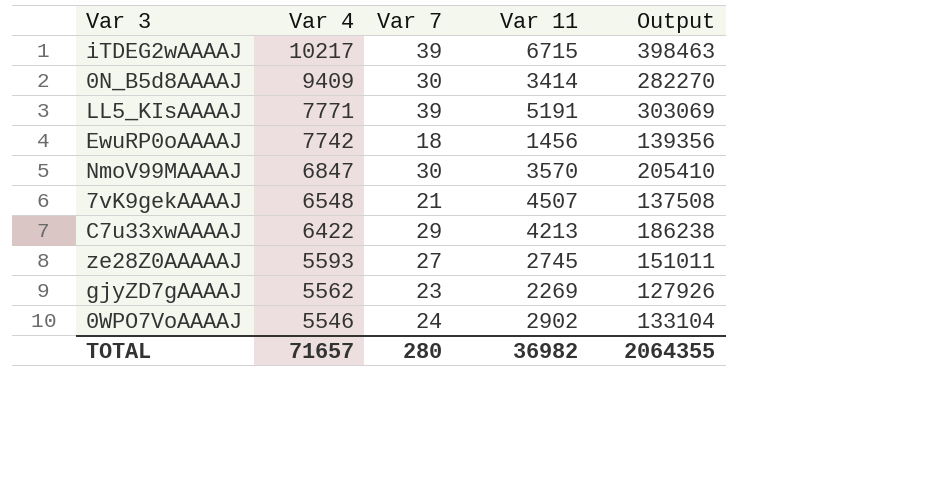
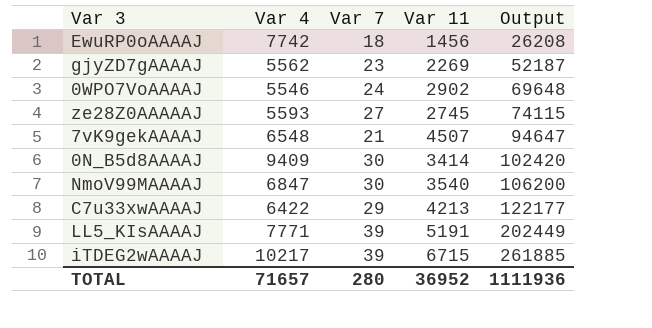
row order: Var 4 descending -> Output ascending
column Output | formula: [Var 4] * [Var 7] -> [Var 7] * [Var 11]
NmoV99MAAAAJ | Var 11: 3570 -> 3540
TOTAL | Var 11: 36982 -> 36952
TOTAL | Output: 2064355 -> 1111936

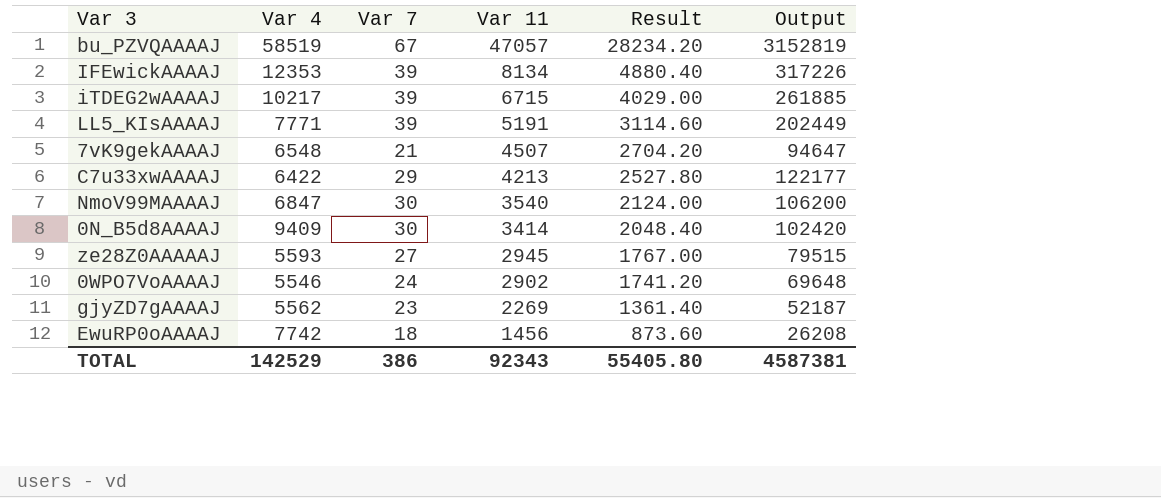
row order: Output ascending -> Var 11 descending
column Result | formula: none -> [Var 11] * 0.6
row bu_PZVQAAAAJ: none -> 58519 | 67 | 47057 | 28234.20 | 3152819
row IFEwickAAAAJ: none -> 12353 | 39 | 8134 | 4880.40 | 317226
ze28Z0AAAAAJ | Var 11: 2745 -> 2945
ze28Z0AAAAAJ | Output: 74115 -> 79515
TOTAL | Var 4: 71657 -> 142529
TOTAL | Var 7: 280 -> 386
TOTAL | Var 11: 36952 -> 92343
TOTAL | Output: 1111936 -> 4587381

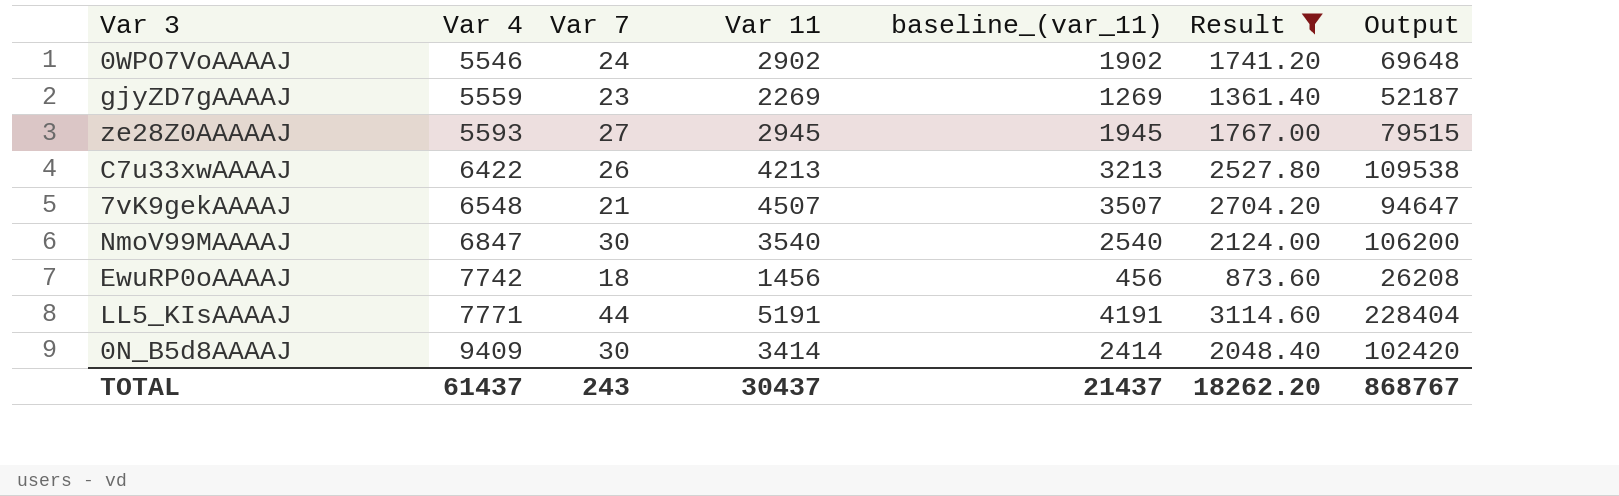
filter: none -> Result <= 3114.60
row order: Var 11 descending -> Var 4 ascending
column baseline_(var_11) | formula: none -> [Var 11] - 1000
gjyZD7gAAAAJ | Var 4: 5562 -> 5559
C7u33xwAAAAJ | Var 7: 29 -> 26
C7u33xwAAAAJ | Output: 122177 -> 109538
LL5_KIsAAAAJ | Var 7: 39 -> 44
LL5_KIsAAAAJ | Output: 202449 -> 228404
TOTAL | Var 4: 142529 -> 61437
TOTAL | Var 7: 386 -> 243
TOTAL | Var 11: 92343 -> 30437
TOTAL | Result: 55405.80 -> 18262.20
TOTAL | Output: 4587381 -> 868767

